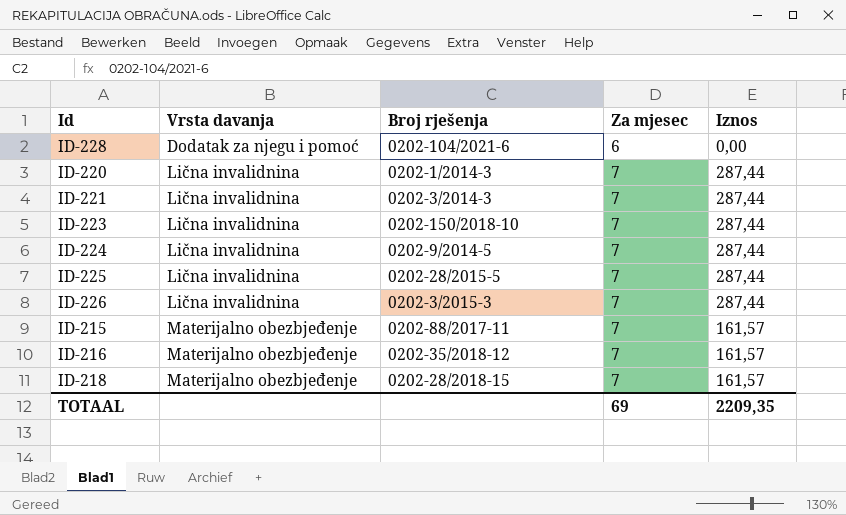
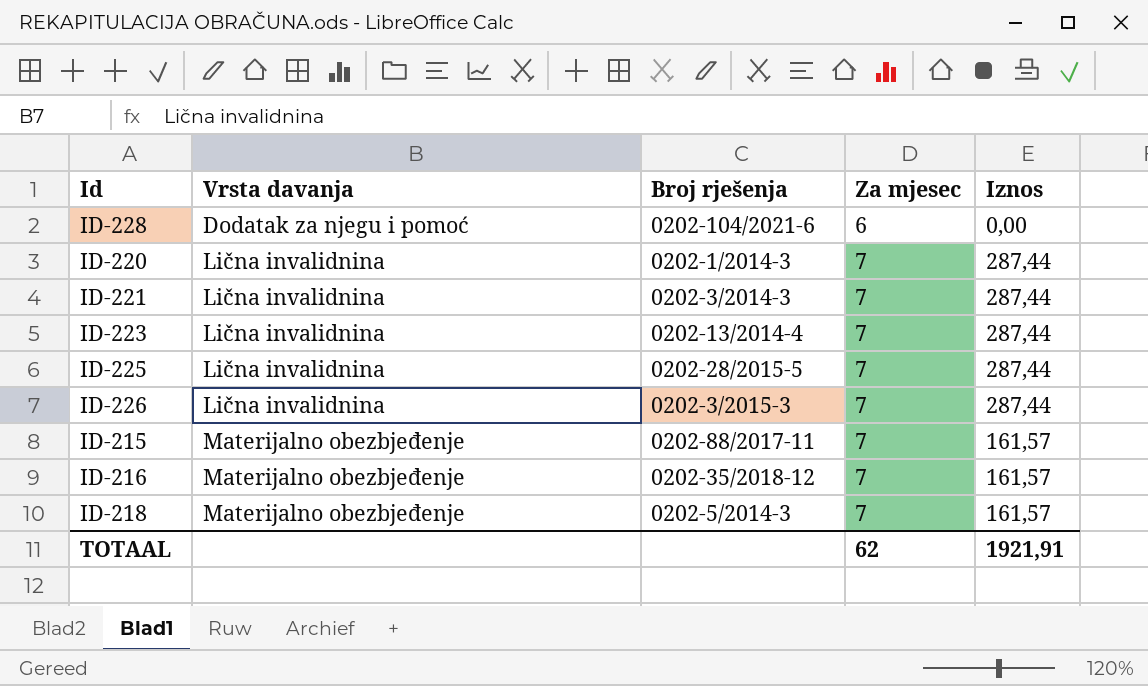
row ID-224: Lična invalidnina | 0202-9/2014-5 | 7 | 287,44 -> none
ID-223 | Broj rješenja: 0202-150/2018-10 -> 0202-13/2014-4
ID-218 | Broj rješenja: 0202-28/2018-15 -> 0202-5/2014-3
TOTAAL | Za mjesec: 69 -> 62
TOTAAL | Iznos: 2209,35 -> 1921,91

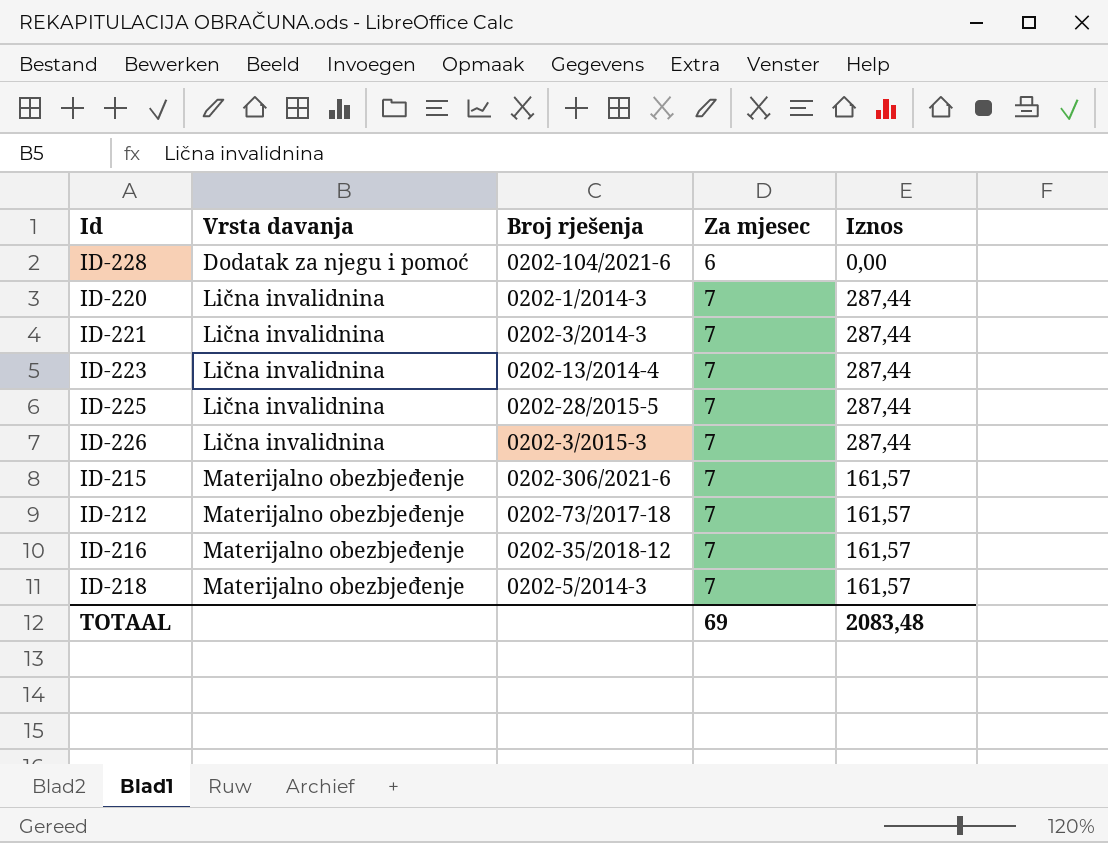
ID-215 | Broj rješenja: 0202-88/2017-11 -> 0202-306/2021-6
row ID-212: none -> Materijalno obezbjeđenje | 0202-73/2017-18 | 7 | 161,57
TOTAAL | Za mjesec: 62 -> 69
TOTAAL | Iznos: 1921,91 -> 2083,48

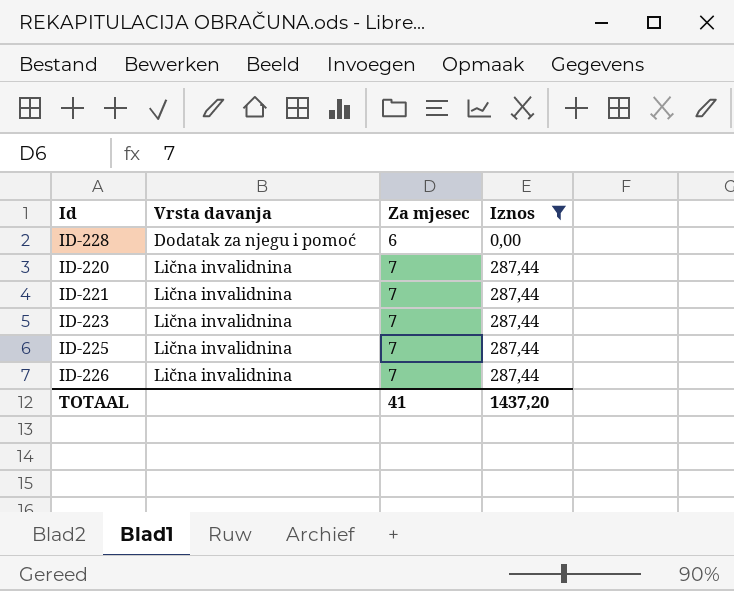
filter: none -> Iznos != 161,57
column Broj rješenja | position: 3 -> none
TOTAAL | Za mjesec: 69 -> 41
TOTAAL | Iznos: 2083,48 -> 1437,20

